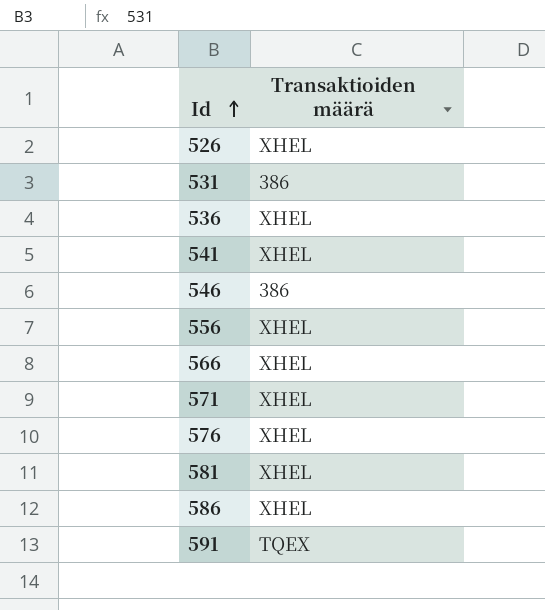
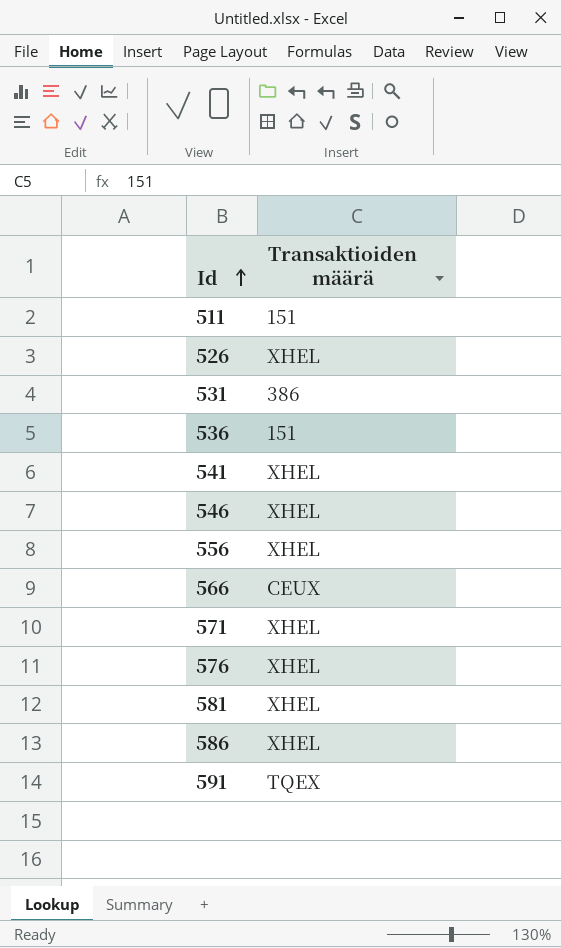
row 511: none -> 151
536 | Transaktioiden määrä: XHEL -> 151
546 | Transaktioiden määrä: 386 -> XHEL
566 | Transaktioiden määrä: XHEL -> CEUX

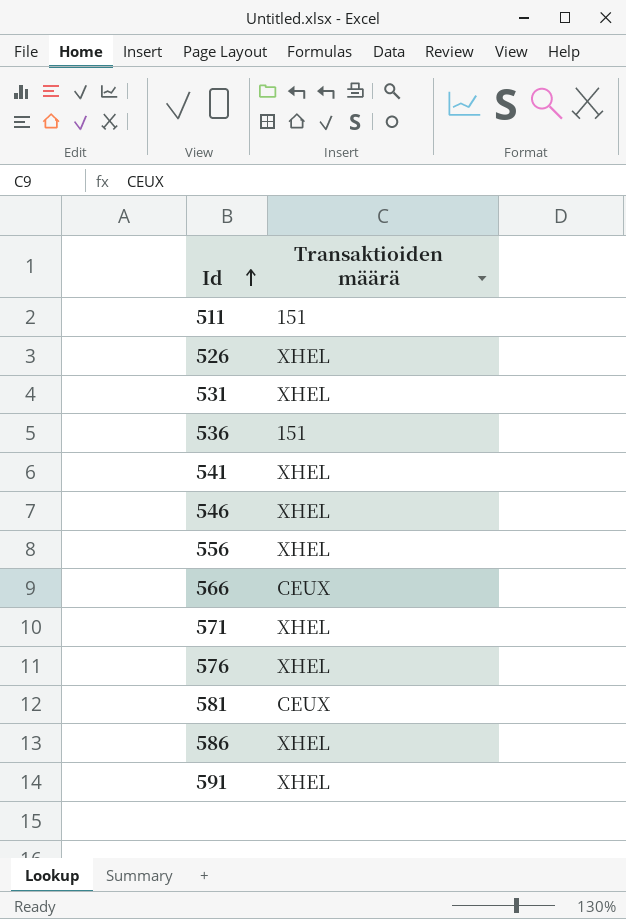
531 | Transaktioiden määrä: 386 -> XHEL
581 | Transaktioiden määrä: XHEL -> CEUX
591 | Transaktioiden määrä: TQEX -> XHEL

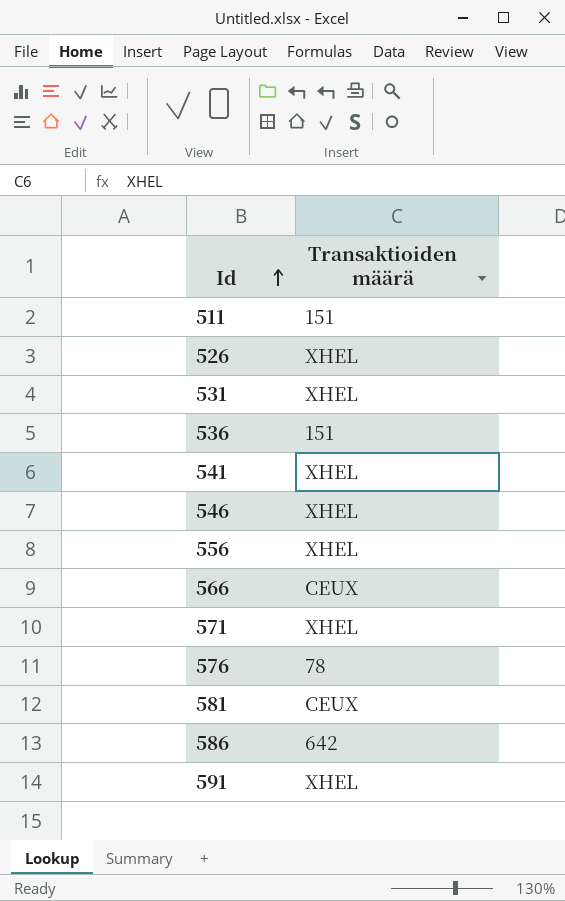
576 | Transaktioiden määrä: XHEL -> 78
586 | Transaktioiden määrä: XHEL -> 642

